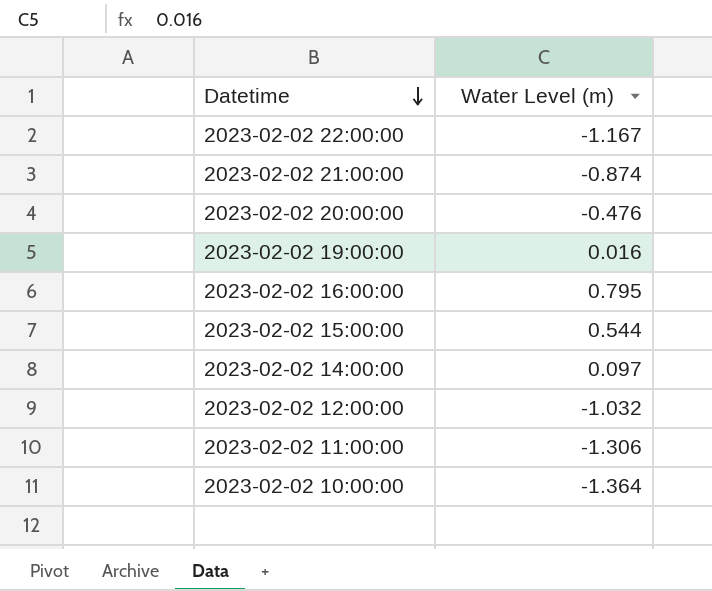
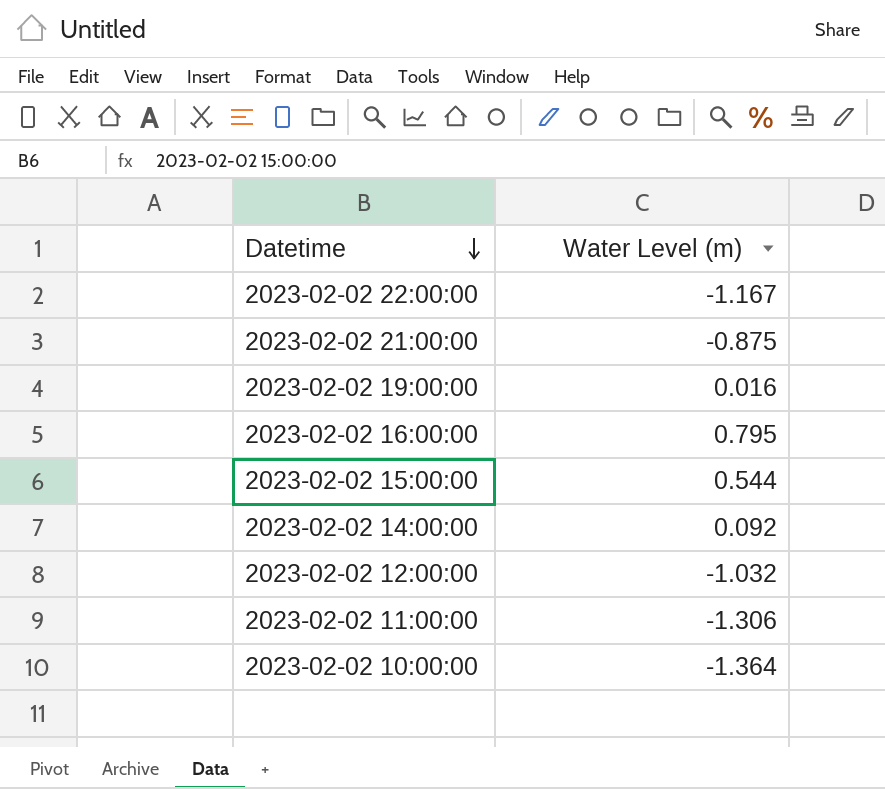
row 2023-02-02 20:00:00: -0.476 -> none
2023-02-02 21:00:00 | Water Level (m): -0.874 -> -0.875
2023-02-02 14:00:00 | Water Level (m): 0.097 -> 0.092

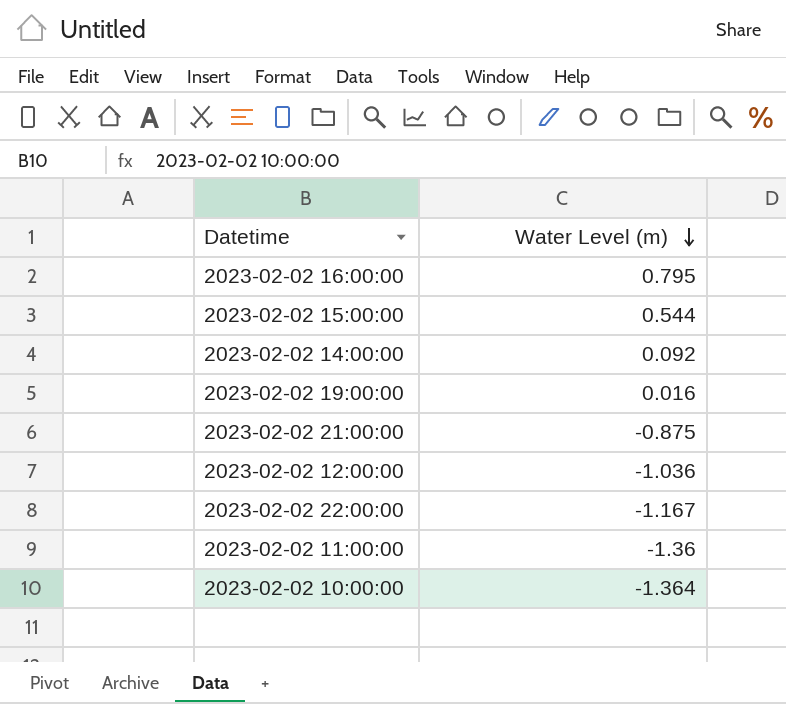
row order: Datetime descending -> Water Level (m) descending
2023-02-02 12:00:00 | Water Level (m): -1.032 -> -1.036
2023-02-02 11:00:00 | Water Level (m): -1.306 -> -1.36

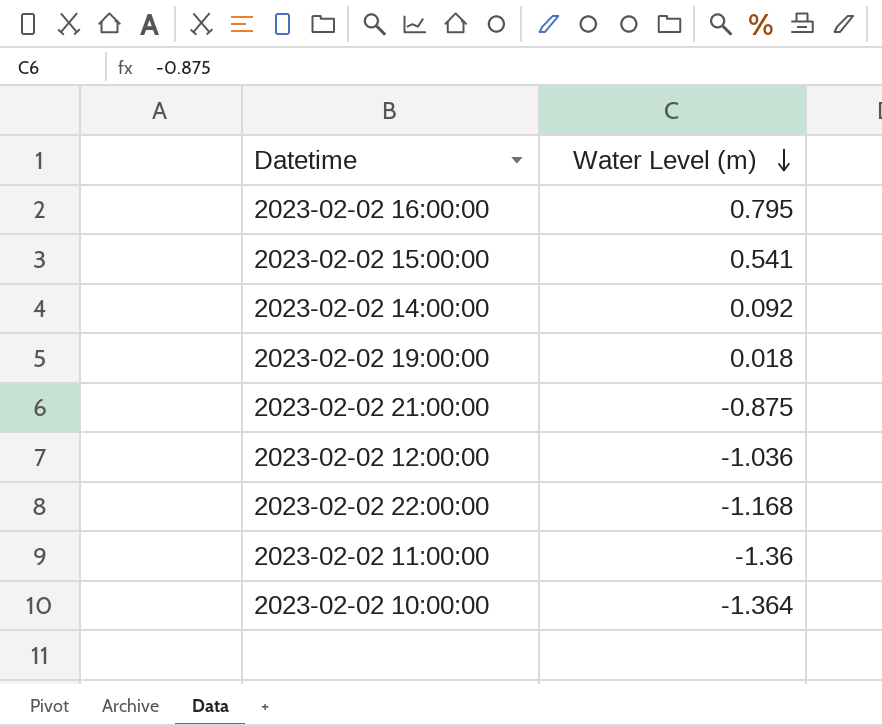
2023-02-02 15:00:00 | Water Level (m): 0.544 -> 0.541
2023-02-02 19:00:00 | Water Level (m): 0.016 -> 0.018
2023-02-02 22:00:00 | Water Level (m): -1.167 -> -1.168

